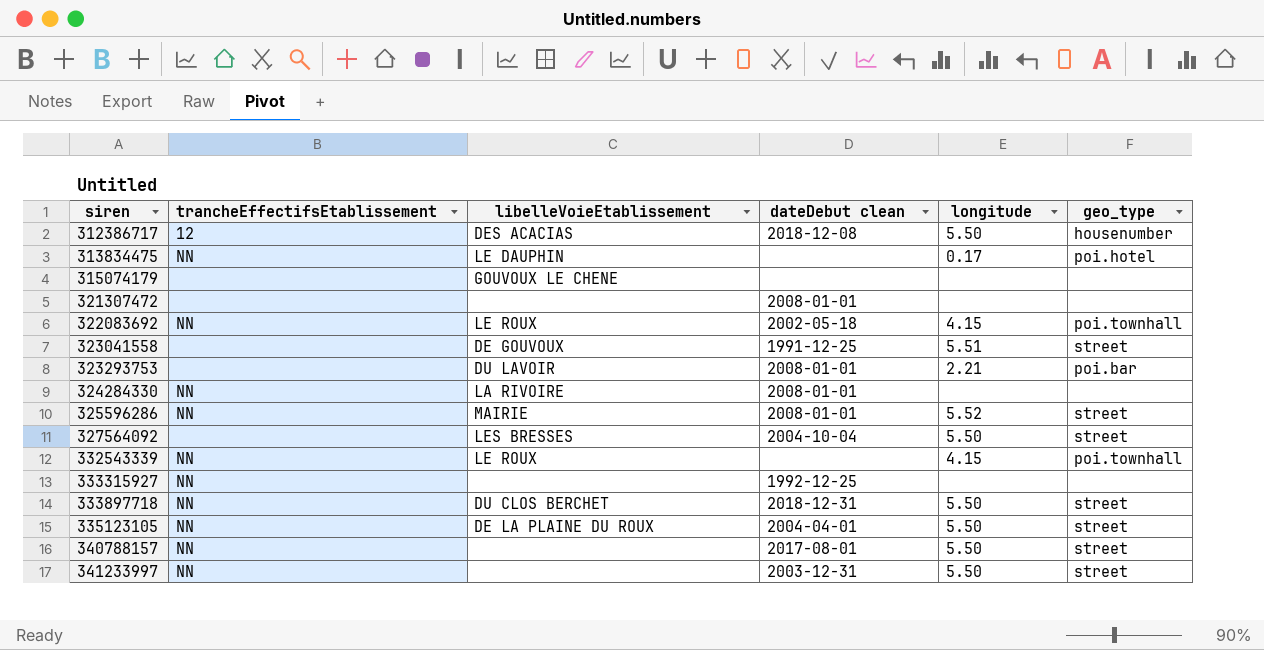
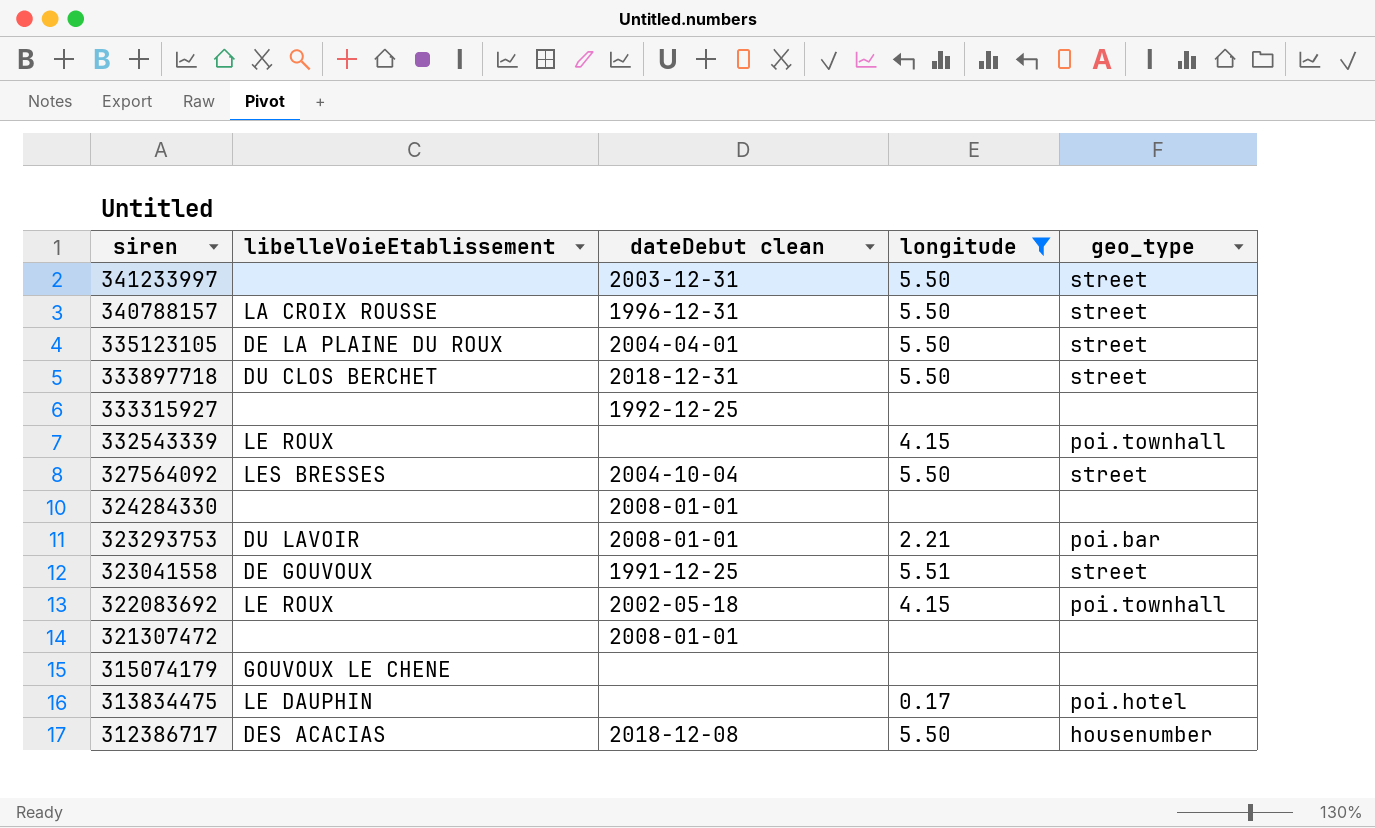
filter: none -> longitude != 5.52
row order: siren ascending -> siren descending
column trancheEffectifsEtablissement | position: 2 -> none
340788157 | libelleVoieEtablissement: none -> LA CROIX ROUSSE
340788157 | dateDebut clean: 2017-08-01 -> 1996-12-31
324284330 | libelleVoieEtablissement: LA RIVOIRE -> none

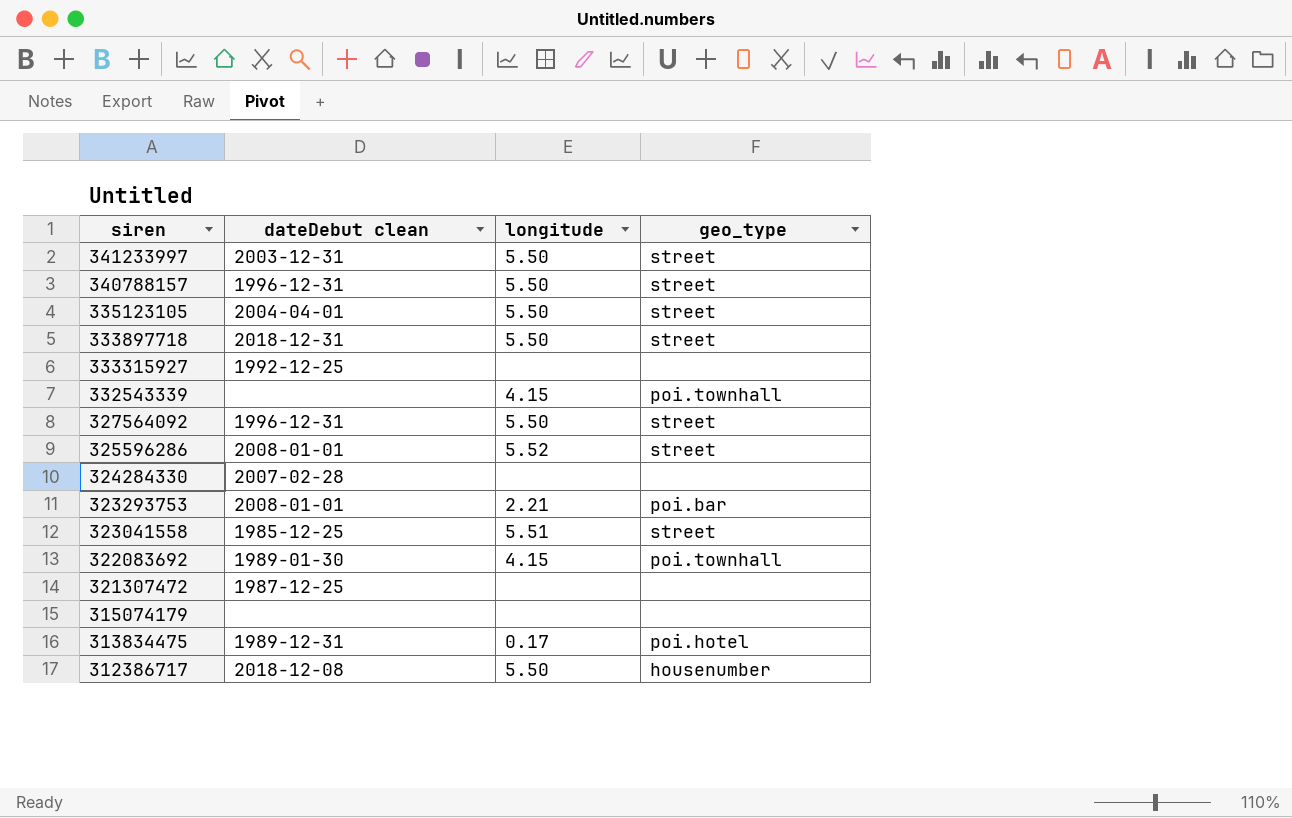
filter: longitude != 5.52 -> none
column libelleVoieEtablissement | position: 2 -> none
327564092 | dateDebut clean: 2004-10-04 -> 1996-12-31
324284330 | dateDebut clean: 2008-01-01 -> 2007-02-28
323041558 | dateDebut clean: 1991-12-25 -> 1985-12-25
322083692 | dateDebut clean: 2002-05-18 -> 1989-01-30
321307472 | dateDebut clean: 2008-01-01 -> 1987-12-25
313834475 | dateDebut clean: none -> 1989-12-31

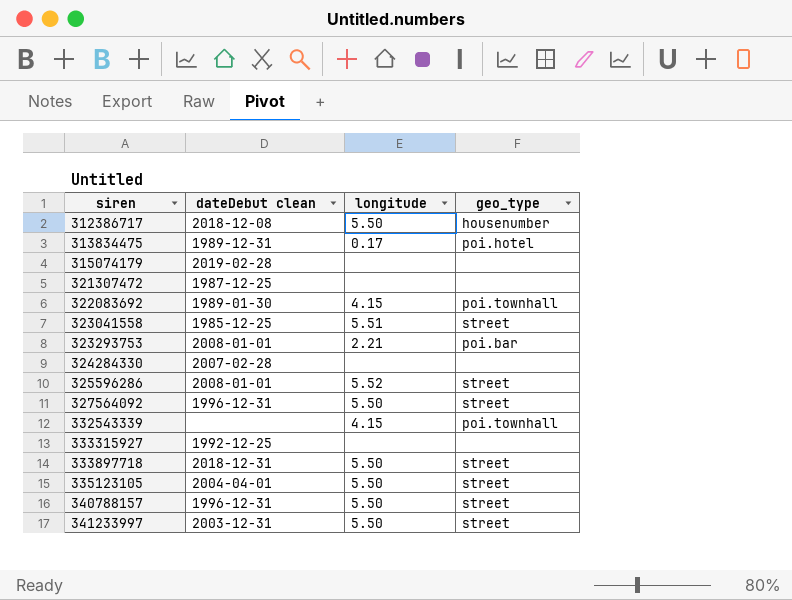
row order: siren descending -> siren ascending
315074179 | dateDebut clean: none -> 2019-02-28

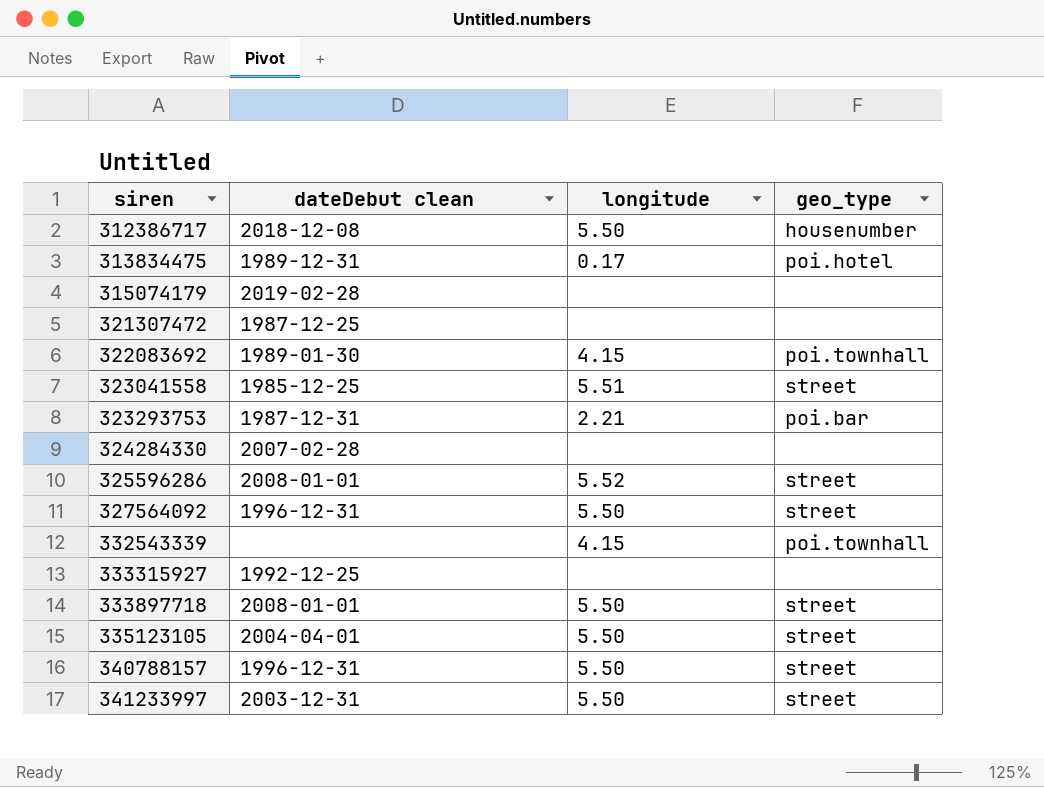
323293753 | dateDebut clean: 2008-01-01 -> 1987-12-31
333897718 | dateDebut clean: 2018-12-31 -> 2008-01-01

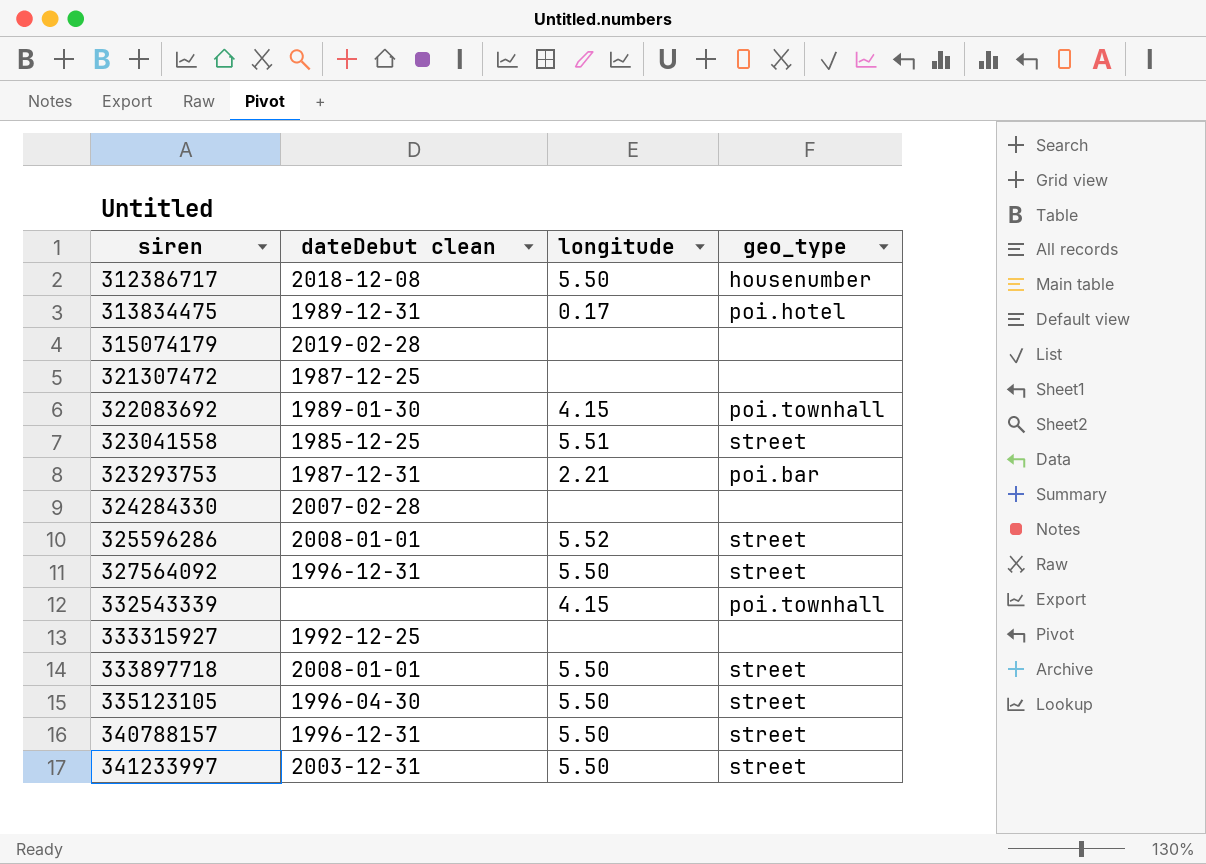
335123105 | dateDebut clean: 2004-04-01 -> 1996-04-30

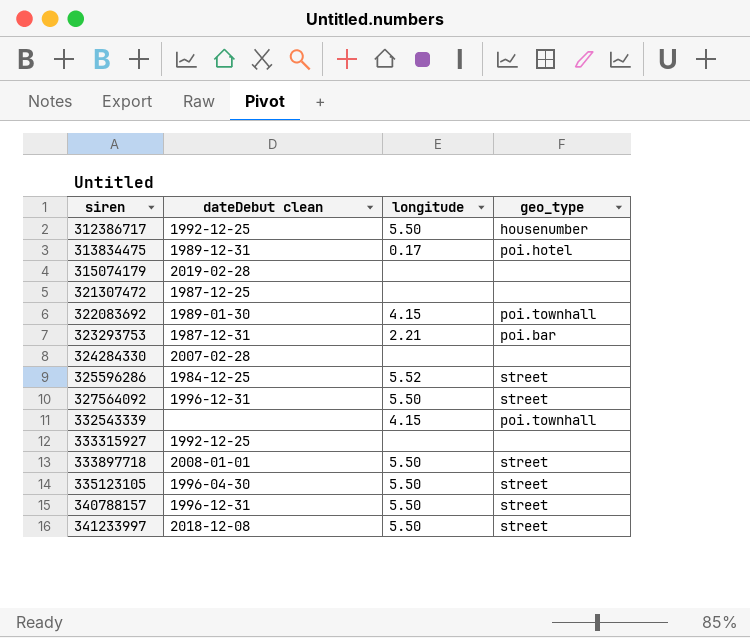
row 323041558: 1985-12-25 | 5.51 | street -> none
312386717 | dateDebut clean: 2018-12-08 -> 1992-12-25
325596286 | dateDebut clean: 2008-01-01 -> 1984-12-25
341233997 | dateDebut clean: 2003-12-31 -> 2018-12-08

